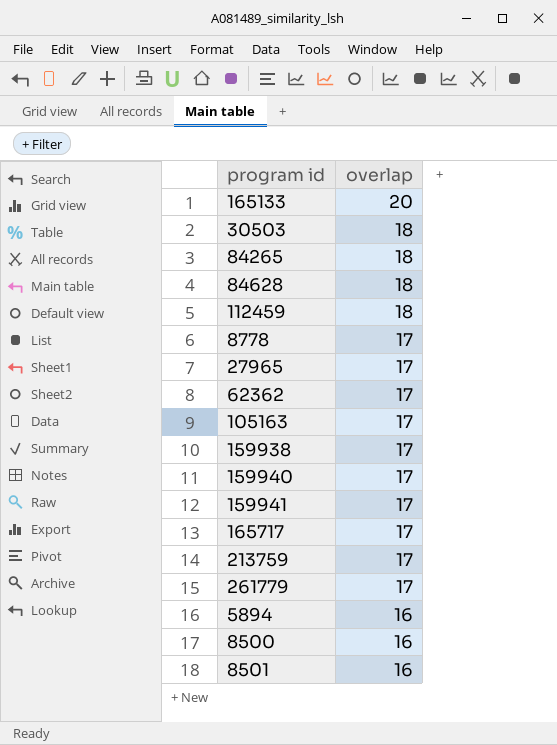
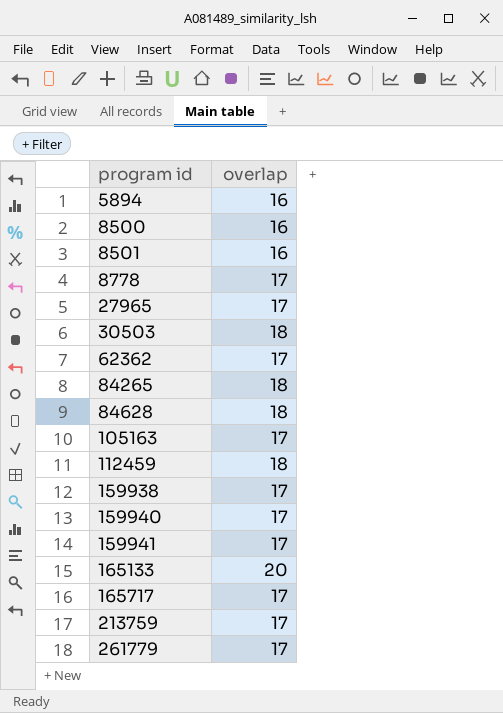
row order: overlap descending -> program id ascending

